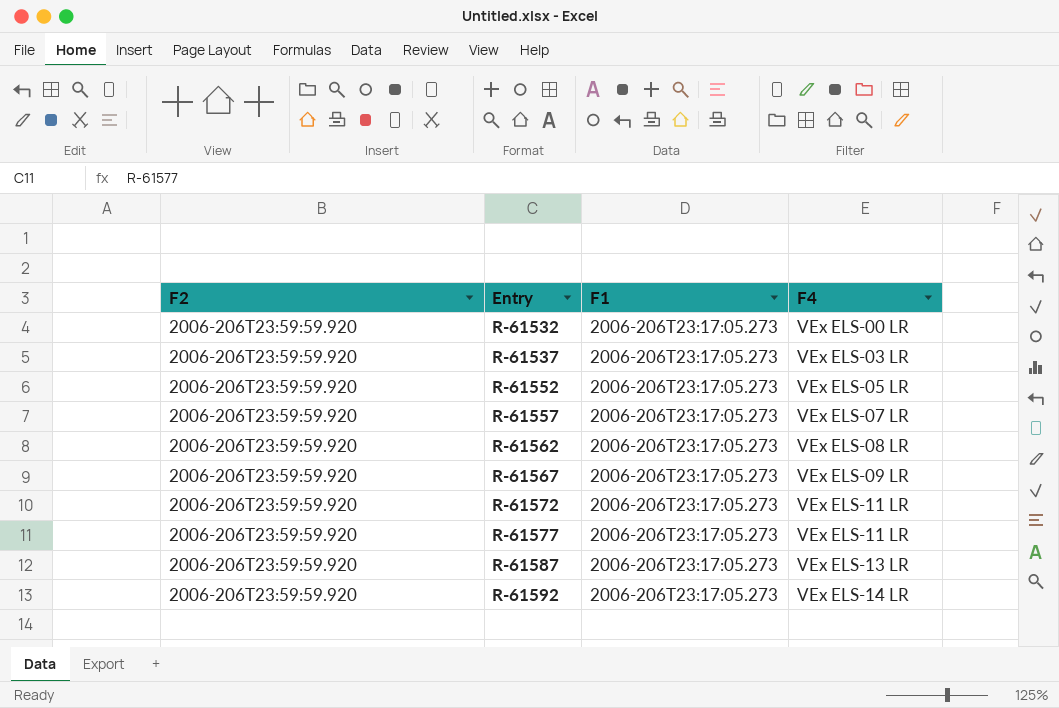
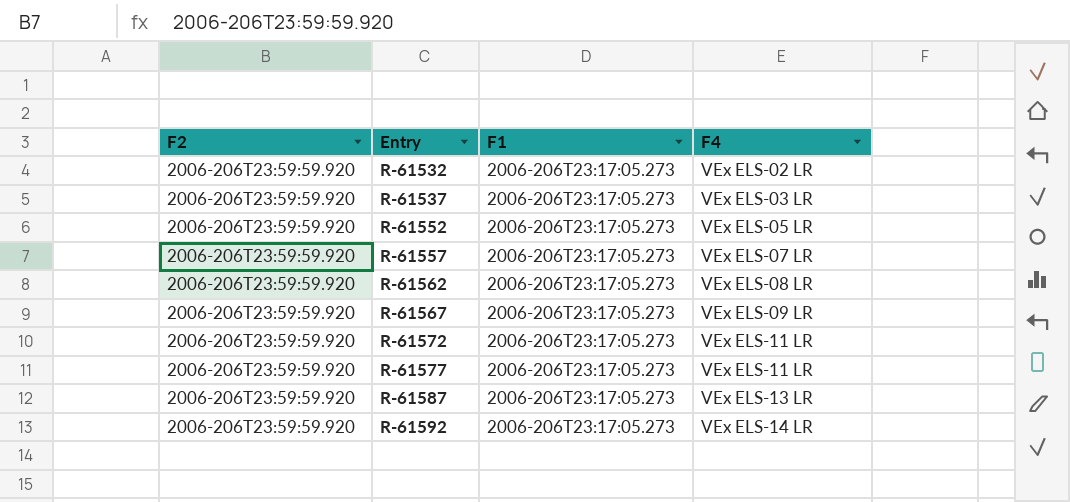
R-61532 | F4: VEx ELS-00 LR -> VEx ELS-02 LR

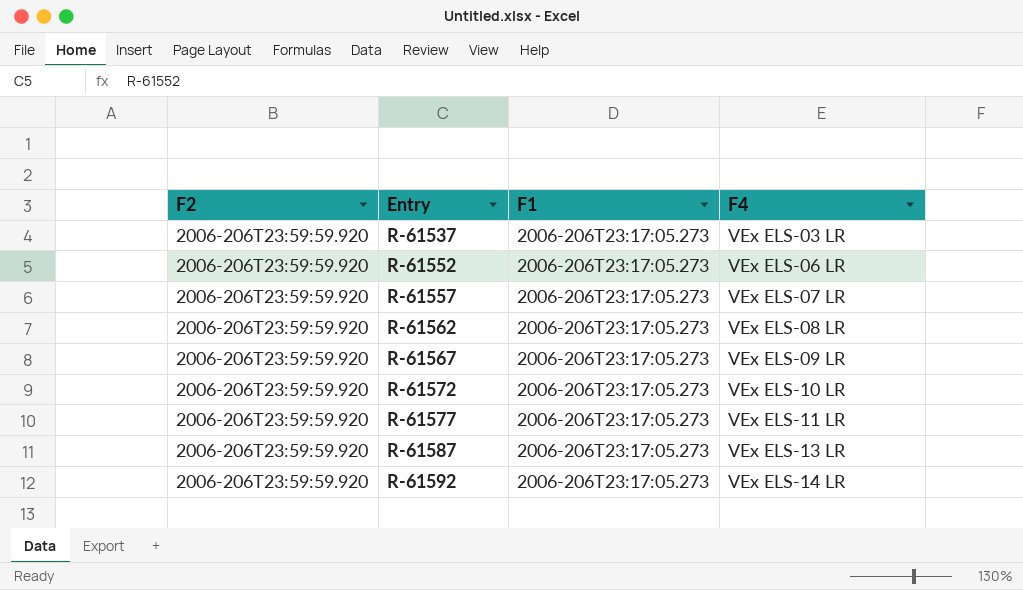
row R-61532: 2006-206T23:59:59.920 | 2006-206T23:17:05.273 | VEx ELS-02 LR -> none
R-61552 | F4: VEx ELS-05 LR -> VEx ELS-06 LR
R-61572 | F4: VEx ELS-11 LR -> VEx ELS-10 LR

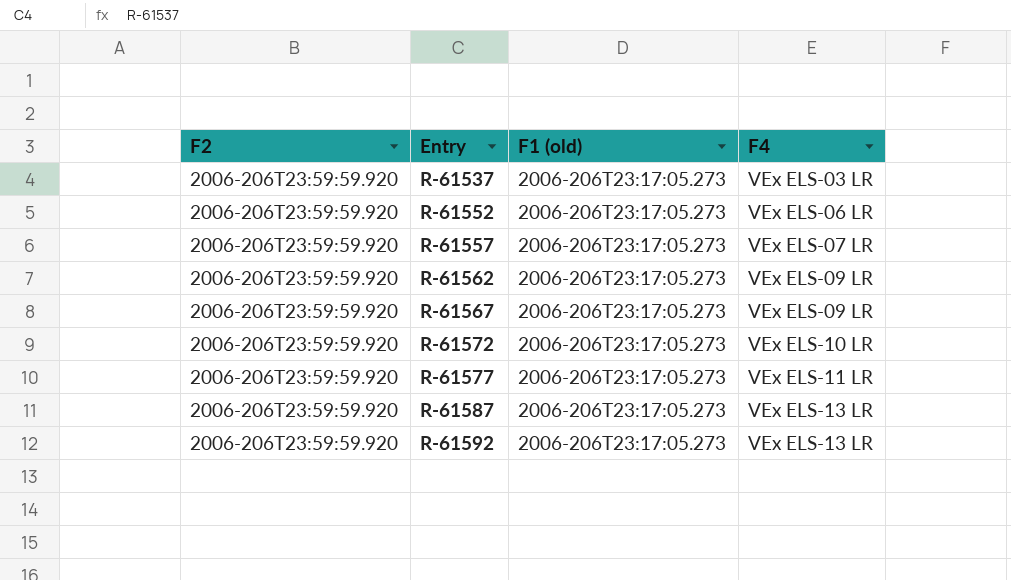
column name: F1 -> F1 (old)
R-61562 | F4: VEx ELS-08 LR -> VEx ELS-09 LR
R-61592 | F4: VEx ELS-14 LR -> VEx ELS-13 LR

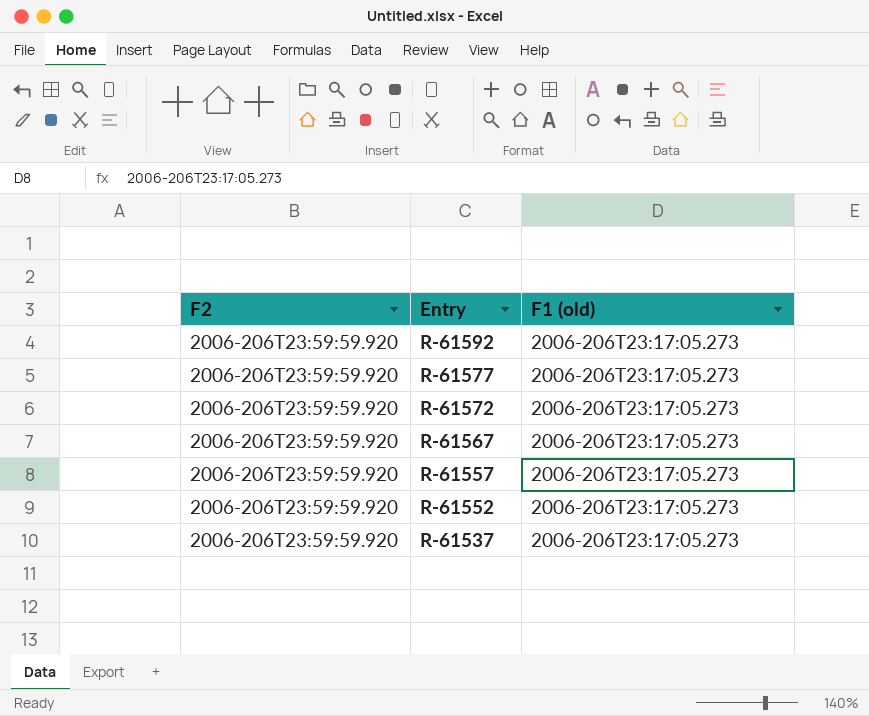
row order: Entry ascending -> Entry descending
column F4 | position: 4 -> none
row R-61562: 2006-206T23:59:59.920 | 2006-206T23:17:05.273 | VEx ELS-09 LR -> none
row R-61587: 2006-206T23:59:59.920 | 2006-206T23:17:05.273 | VEx ELS-13 LR -> none

